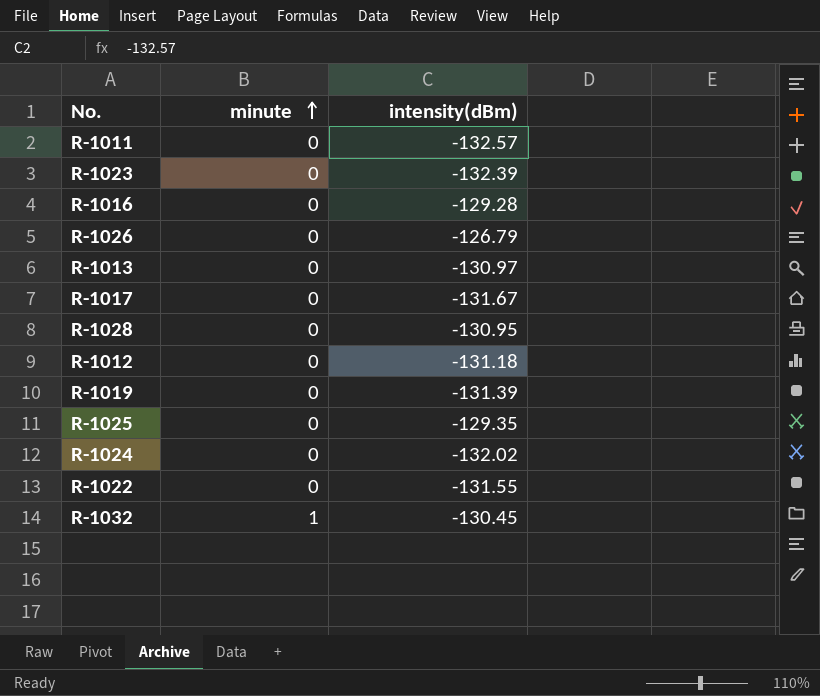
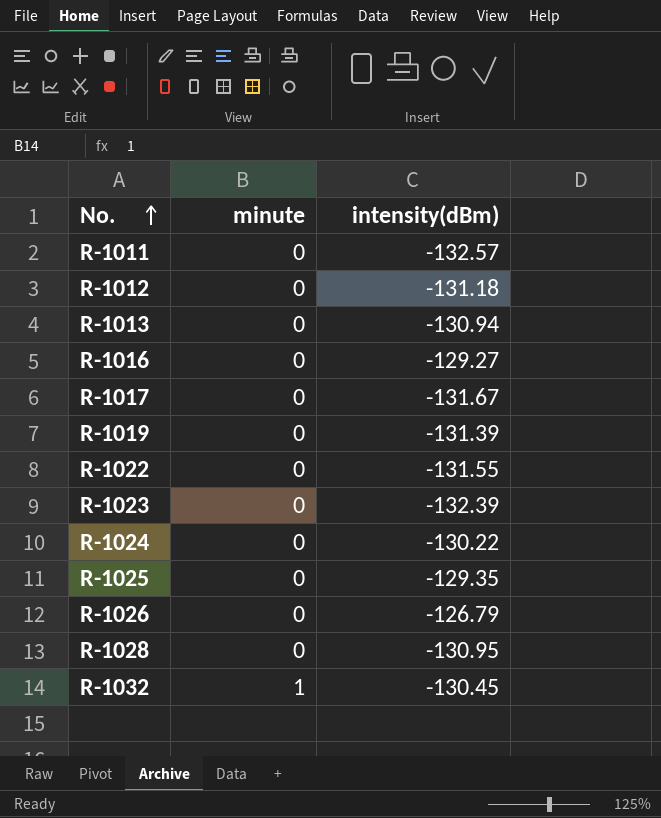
row order: minute ascending -> No. ascending
R-1013 | intensity(dBm): -130.97 -> -130.94
R-1016 | intensity(dBm): -129.28 -> -129.27
R-1024 | intensity(dBm): -132.02 -> -130.22

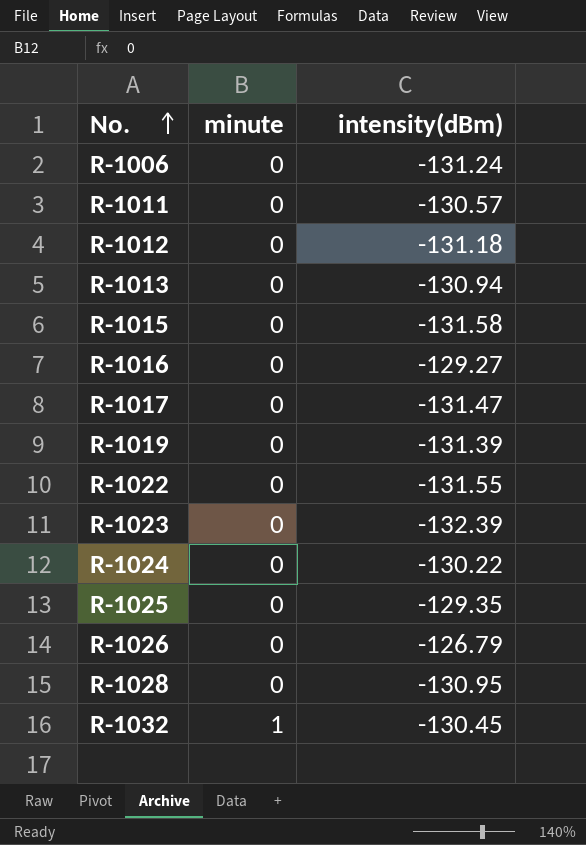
row R-1006: none -> 0 | -131.24
R-1011 | intensity(dBm): -132.57 -> -130.57
row R-1015: none -> 0 | -131.58
R-1017 | intensity(dBm): -131.67 -> -131.47

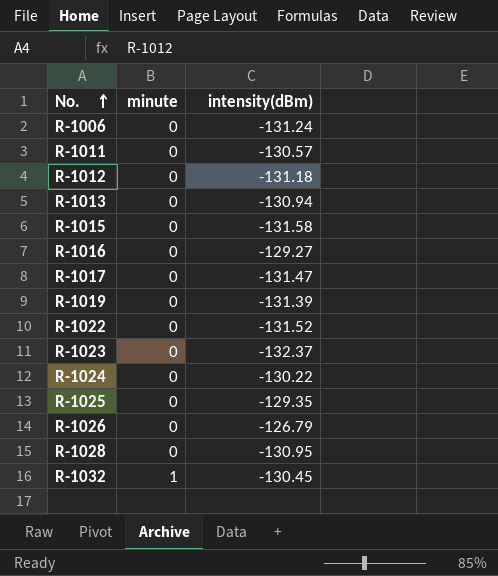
R-1022 | intensity(dBm): -131.55 -> -131.52
R-1023 | intensity(dBm): -132.39 -> -132.37

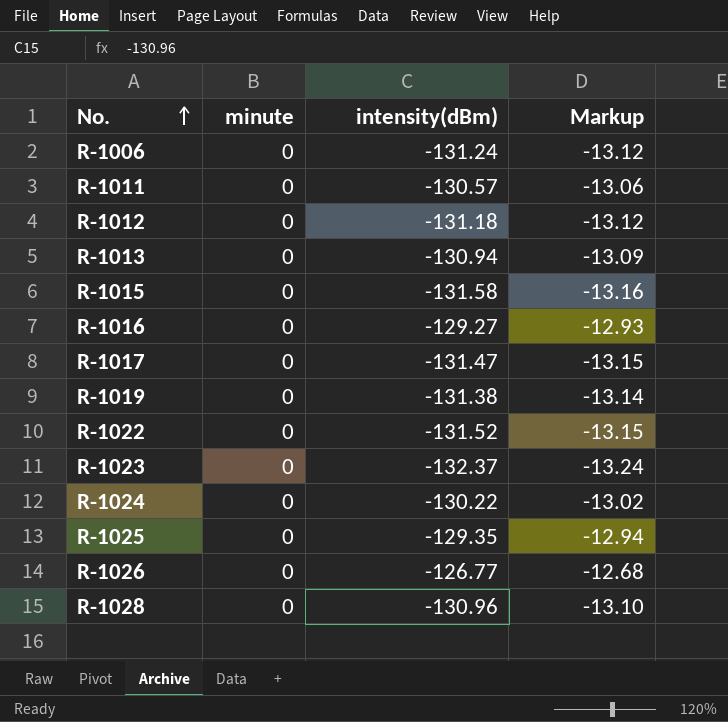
column Markup | formula: none -> [intensity(dBm)] * 0.1
row R-1032: 1 | -130.45 -> none
R-1019 | intensity(dBm): -131.39 -> -131.38
R-1026 | intensity(dBm): -126.79 -> -126.77
R-1028 | intensity(dBm): -130.95 -> -130.96

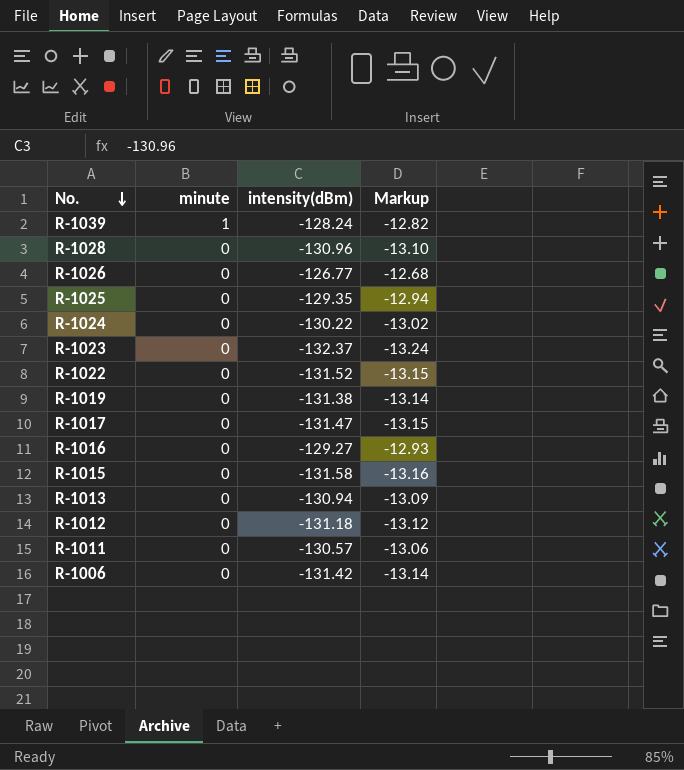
row order: No. ascending -> No. descending
row R-1039: none -> 1 | -128.24 | -12.82
R-1006 | intensity(dBm): -131.24 -> -131.42
R-1006 | Markup: -13.12 -> -13.14

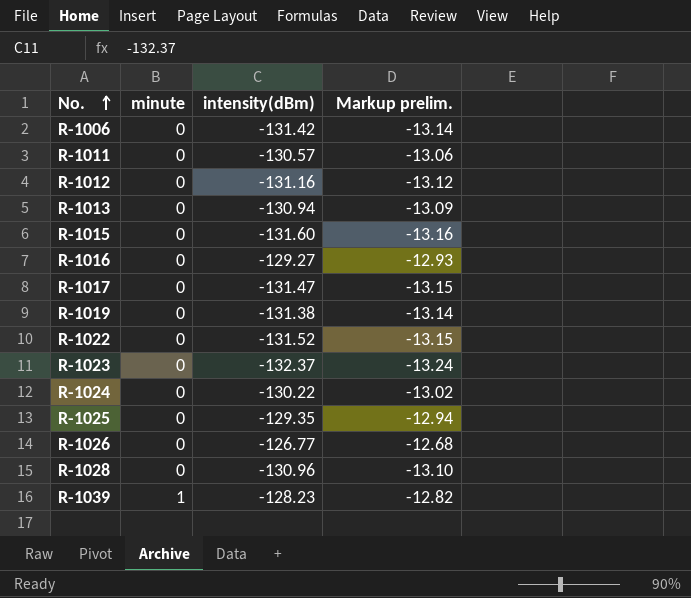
row order: No. descending -> No. ascending
column name: Markup -> Markup prelim.
R-1012 | intensity(dBm): -131.18 -> -131.16
R-1015 | intensity(dBm): -131.58 -> -131.60
R-1039 | intensity(dBm): -128.24 -> -128.23

